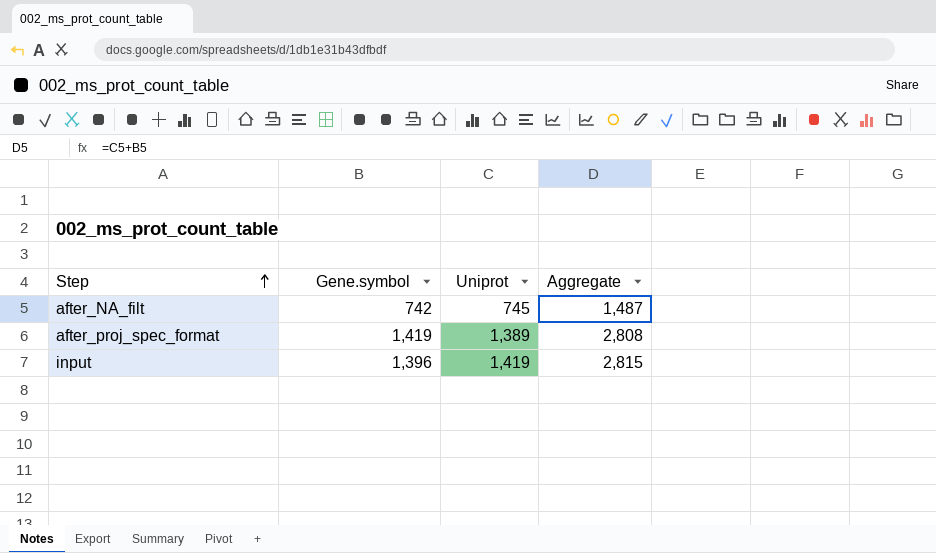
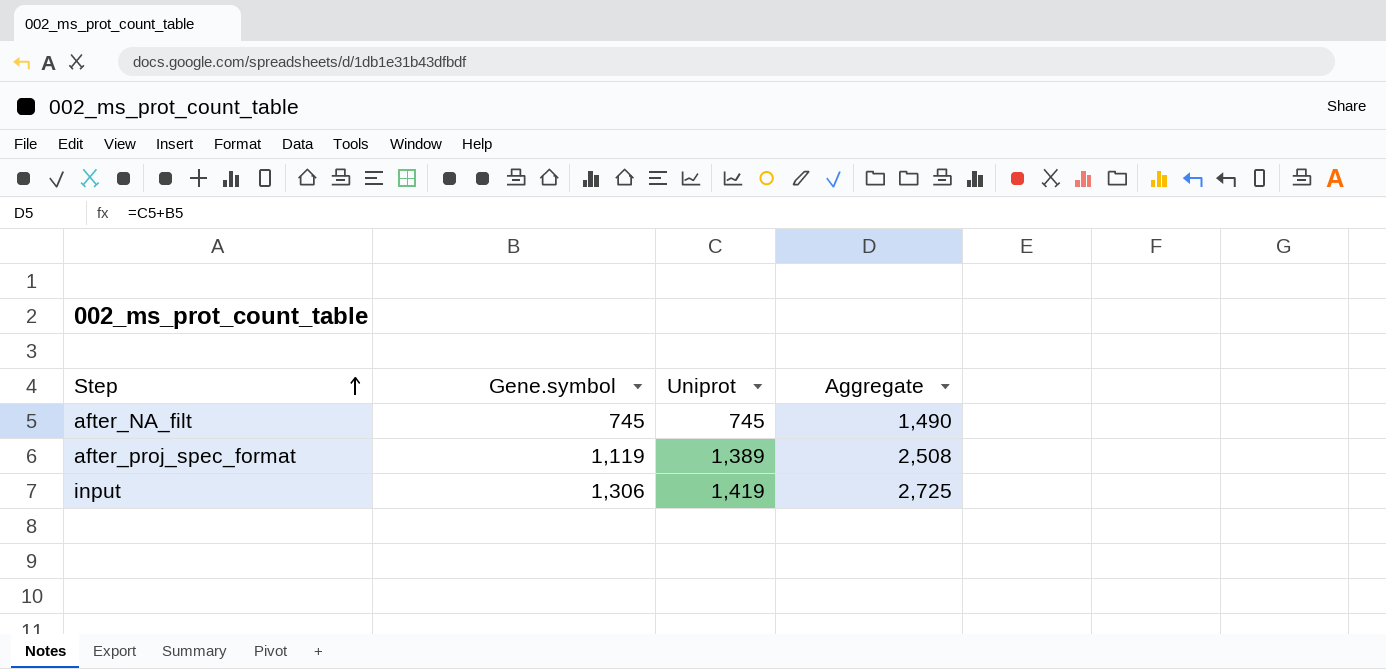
after_NA_filt | Gene.symbol: 742 -> 745
after_NA_filt | Aggregate: 1,487 -> 1,490
after_proj_spec_format | Gene.symbol: 1,419 -> 1,119
after_proj_spec_format | Aggregate: 2,808 -> 2,508
input | Gene.symbol: 1,396 -> 1,306
input | Aggregate: 2,815 -> 2,725

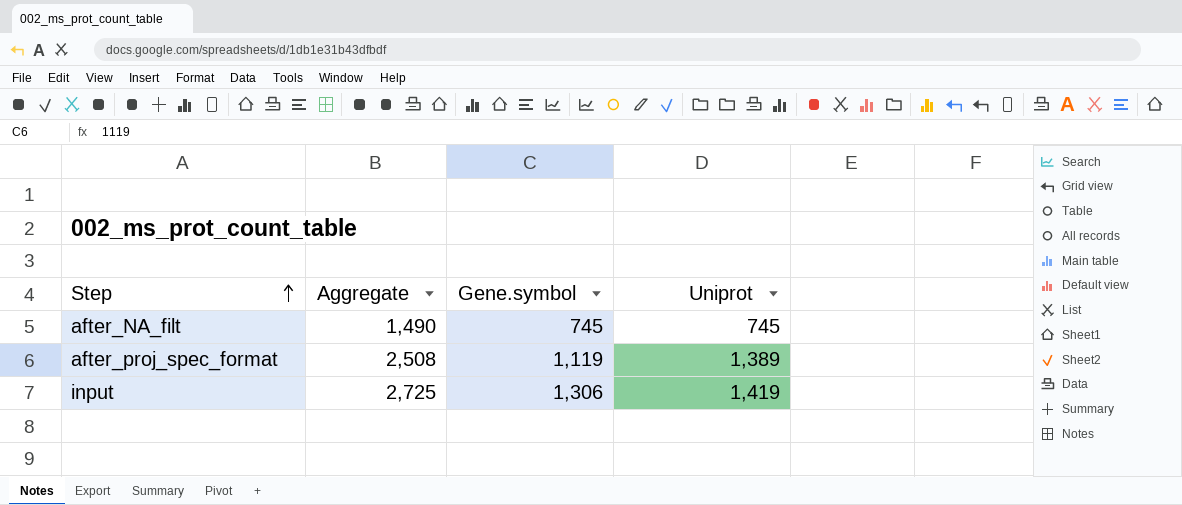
column Aggregate | position: 4 -> 2

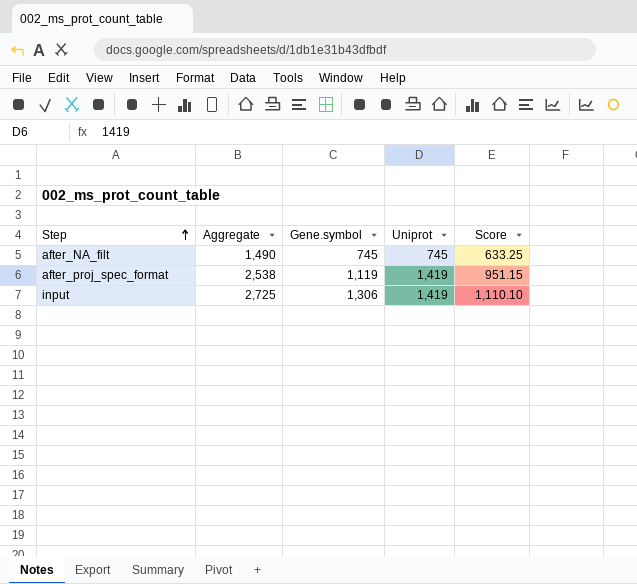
column Score | formula: none -> [Gene.symbol] * 0.85
after_proj_spec_format | Aggregate: 2,508 -> 2,538
after_proj_spec_format | Uniprot: 1,389 -> 1,419

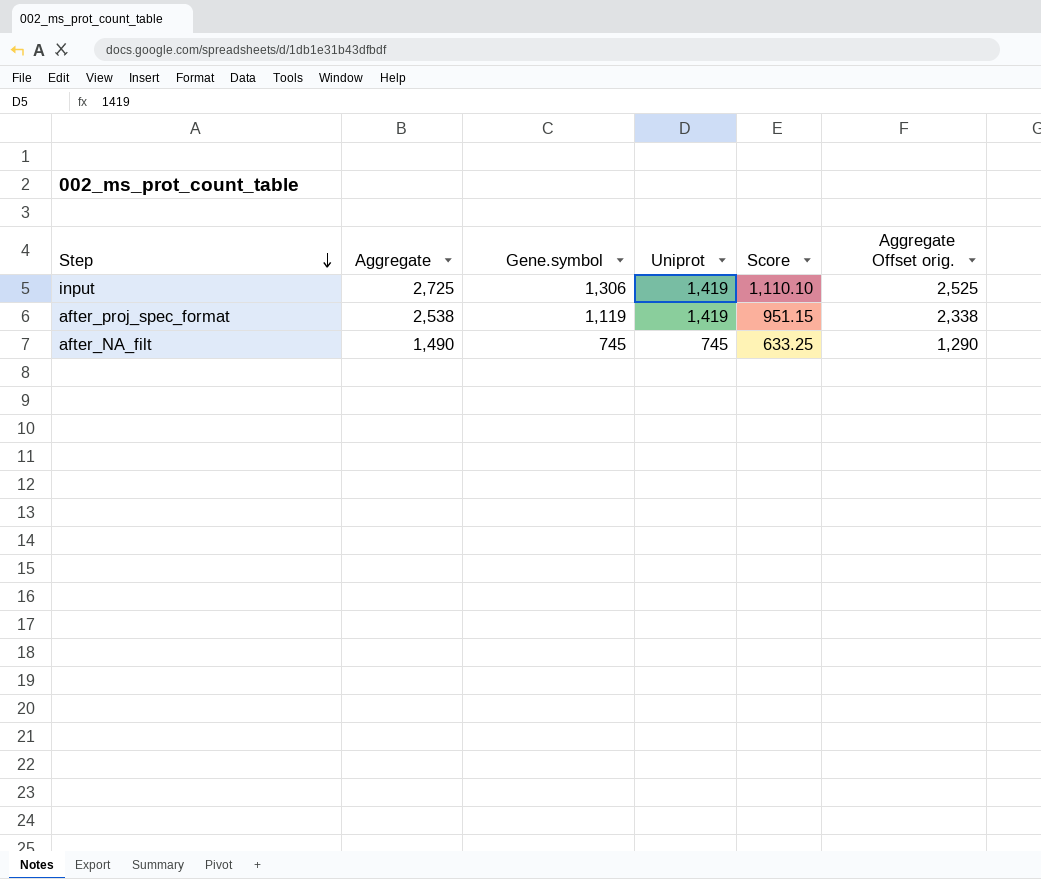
row order: Step ascending -> Step descending
column Aggregate Offset orig. | formula: none -> [Aggregate] - 200

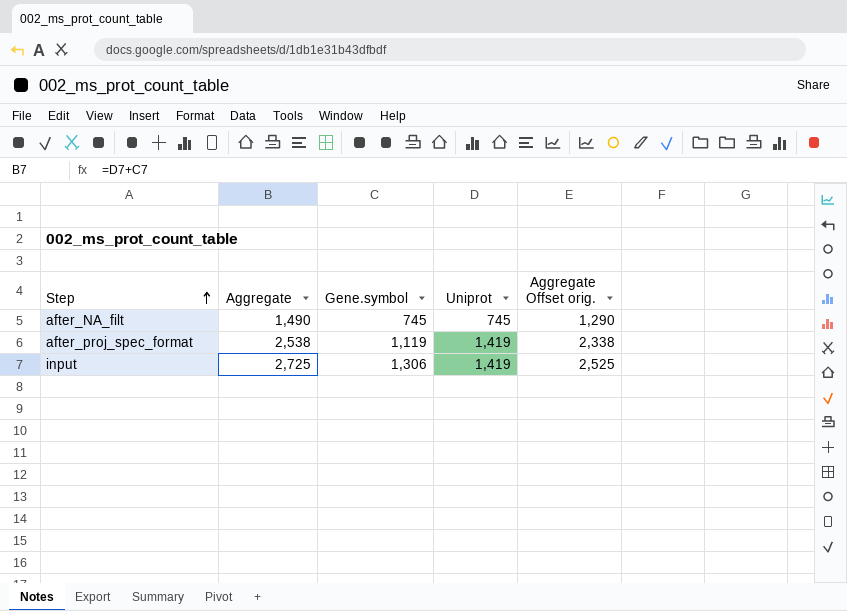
row order: Step descending -> Step ascending
column Score | formula: [Gene.symbol] * 0.85 -> none

